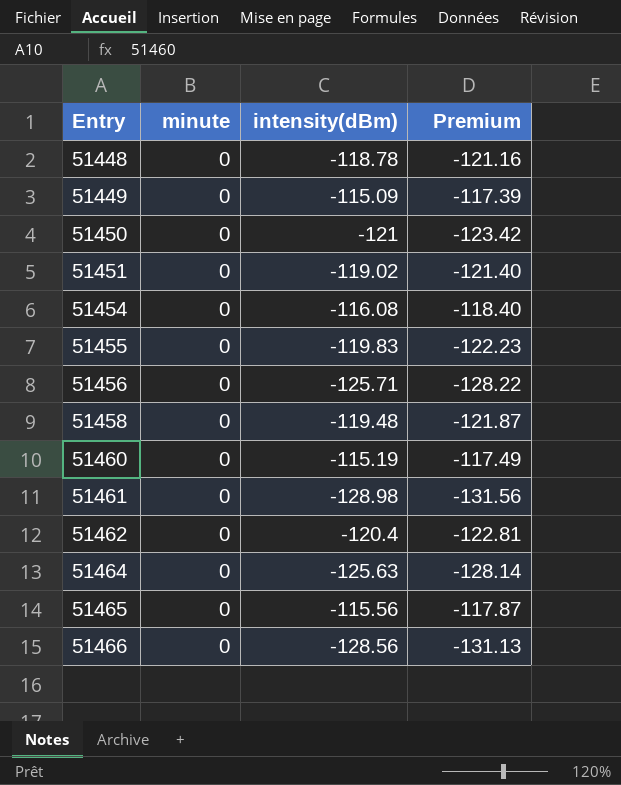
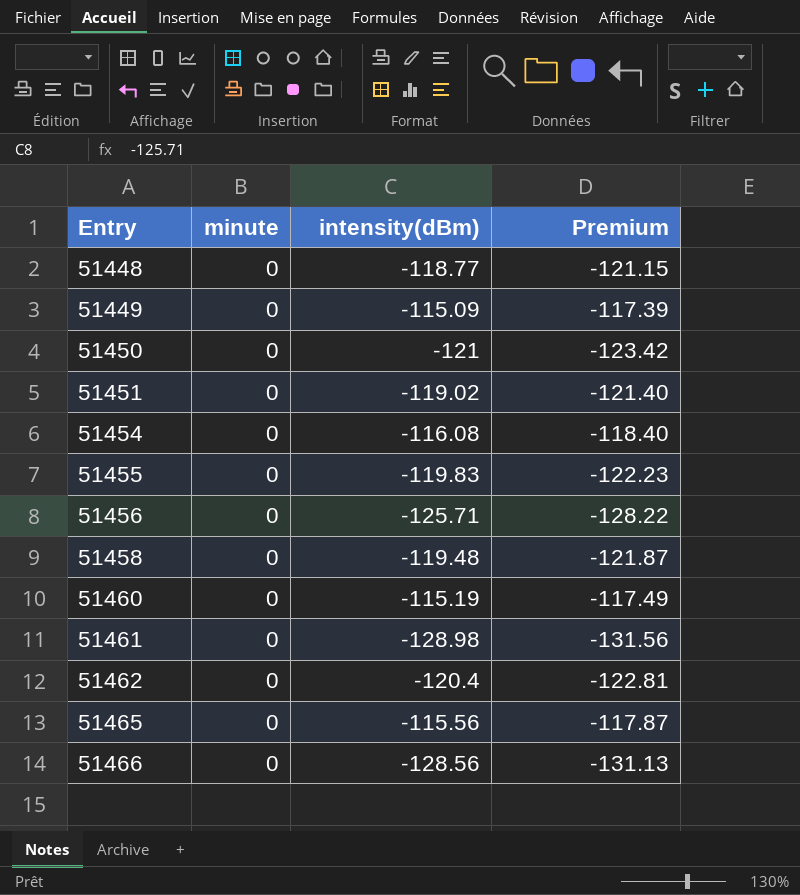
row 51464: 0 | -125.63 | -128.14 -> none
51448 | intensity(dBm): -118.78 -> -118.77
51448 | Premium: -121.16 -> -121.15

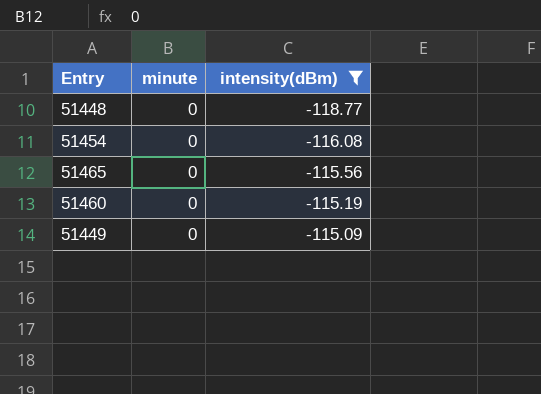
filter: none -> intensity(dBm) >= -118.77
row order: Entry ascending -> intensity(dBm) ascending
column Premium | formula: [intensity(dBm)] * 1.02 -> none

